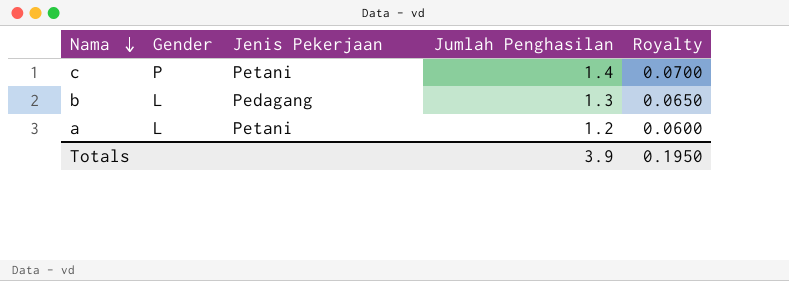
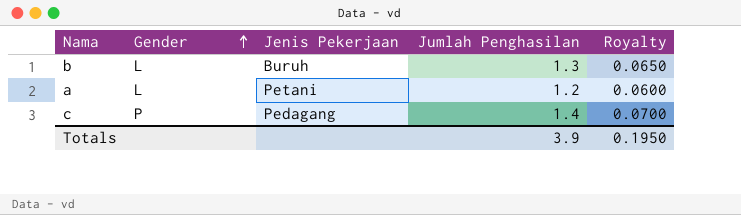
row order: Nama descending -> Gender ascending
b | Jenis Pekerjaan: Pedagang -> Buruh
c | Jenis Pekerjaan: Petani -> Pedagang

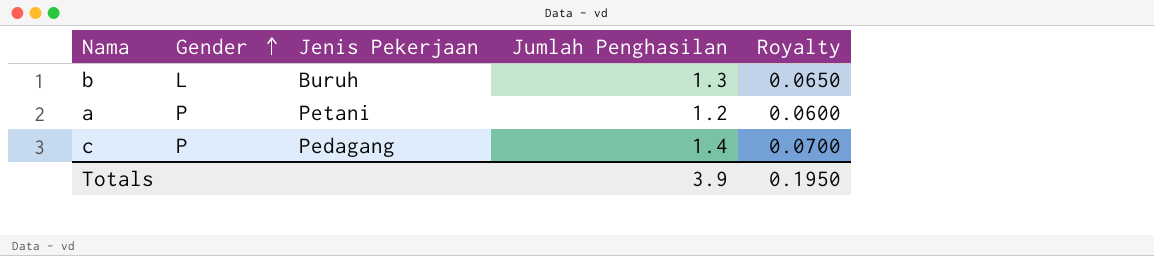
a | Gender: L -> P

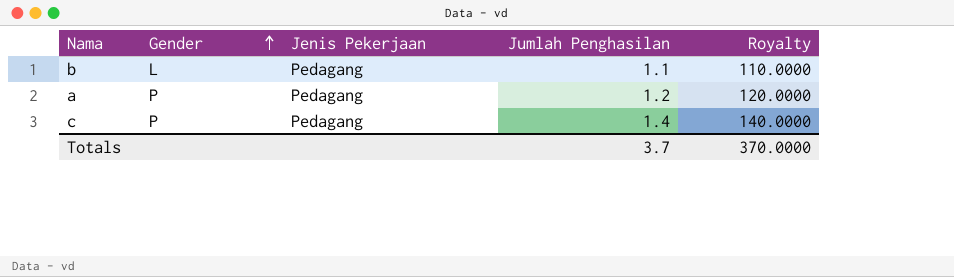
column Royalty | formula: [Jumlah Penghasilan] * 0.05 -> [Jumlah Penghasilan] * 100
b | Jenis Pekerjaan: Buruh -> Pedagang
b | Jumlah Penghasilan: 1.3 -> 1.1
a | Jenis Pekerjaan: Petani -> Pedagang
Totals | Jumlah Penghasilan: 3.9 -> 3.7
Totals | Royalty: 0.1950 -> 370.0000

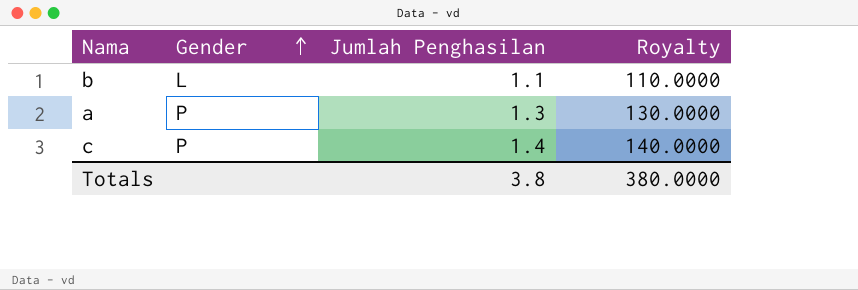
column Jenis Pekerjaan | position: 3 -> none
a | Jumlah Penghasilan: 1.2 -> 1.3
a | Royalty: 120.0000 -> 130.0000
Totals | Jumlah Penghasilan: 3.7 -> 3.8
Totals | Royalty: 370.0000 -> 380.0000

